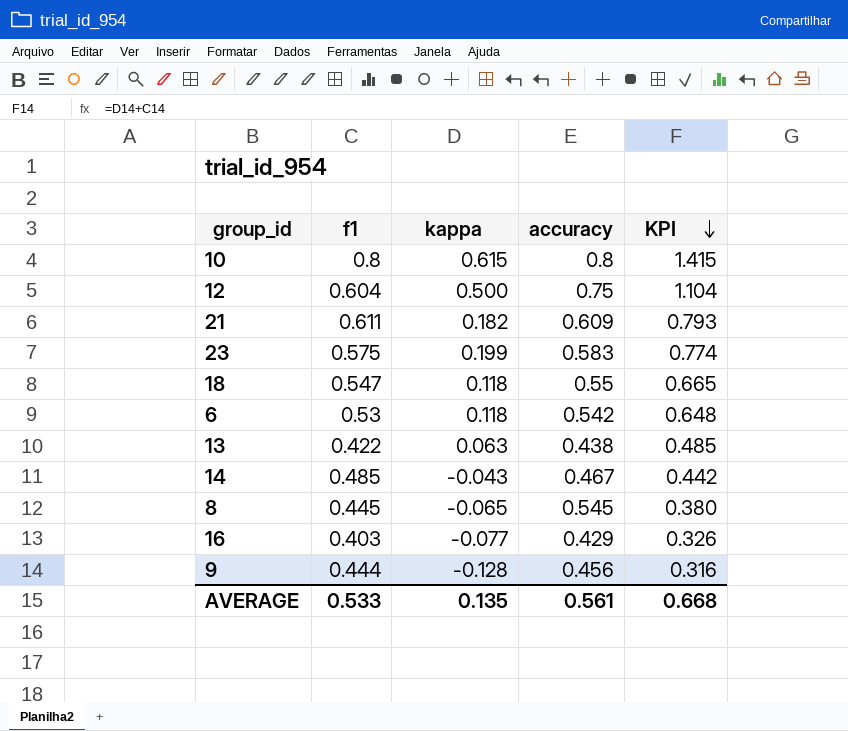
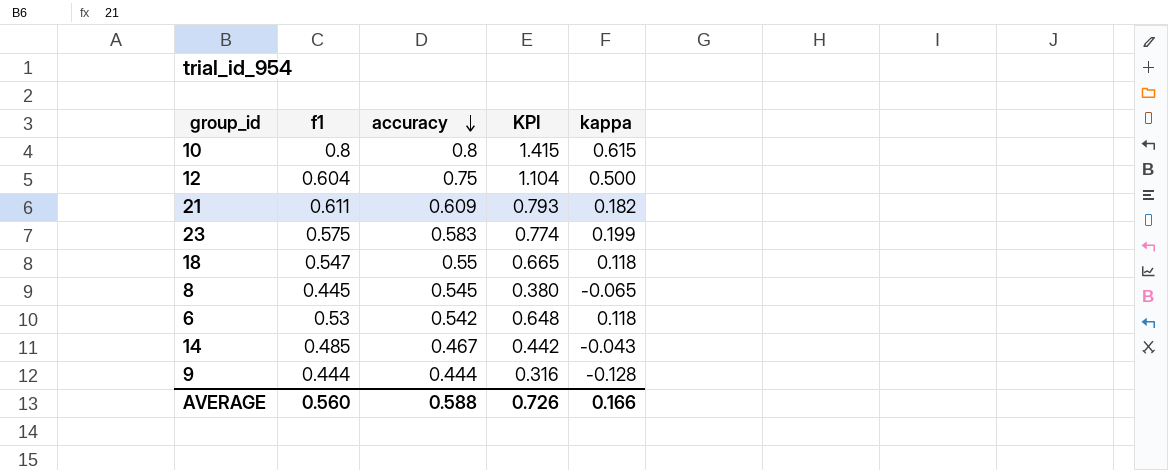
row order: KPI descending -> accuracy descending
column kappa | position: 3 -> 5
row 13: 0.422 | 0.063 | 0.438 | 0.485 -> none
row 16: 0.403 | -0.077 | 0.429 | 0.326 -> none
9 | accuracy: 0.456 -> 0.444
AVERAGE | f1: 0.533 -> 0.560
AVERAGE | accuracy: 0.561 -> 0.588
AVERAGE | KPI: 0.668 -> 0.726
AVERAGE | kappa: 0.135 -> 0.166

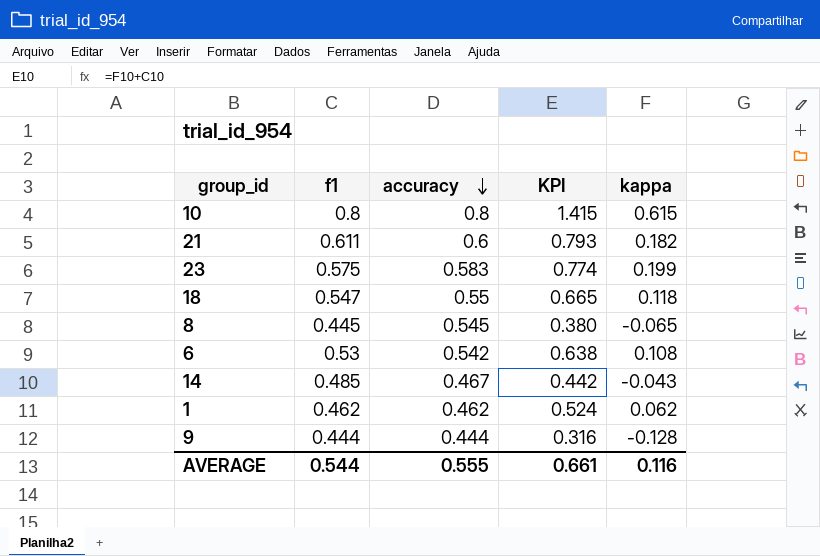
row 12: 0.604 | 0.75 | 1.104 | 0.500 -> none
21 | accuracy: 0.609 -> 0.6
6 | KPI: 0.648 -> 0.638
6 | kappa: 0.118 -> 0.108
row 1: none -> 0.462 | 0.462 | 0.524 | 0.062
AVERAGE | f1: 0.560 -> 0.544
AVERAGE | accuracy: 0.588 -> 0.555
AVERAGE | KPI: 0.726 -> 0.661
AVERAGE | kappa: 0.166 -> 0.116

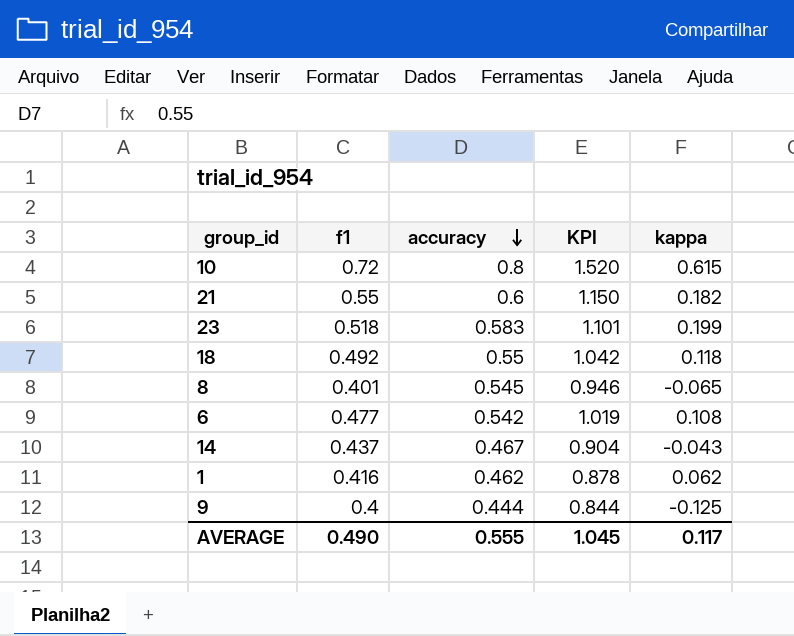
column KPI | formula: [f1] + [kappa] -> [f1] + [accuracy]
10 | f1: 0.8 -> 0.72
21 | f1: 0.611 -> 0.55
23 | f1: 0.575 -> 0.518
18 | f1: 0.547 -> 0.492
8 | f1: 0.445 -> 0.401
6 | f1: 0.53 -> 0.477
14 | f1: 0.485 -> 0.437
1 | f1: 0.462 -> 0.416
9 | f1: 0.444 -> 0.4
9 | kappa: -0.128 -> -0.125
AVERAGE | f1: 0.544 -> 0.490
AVERAGE | KPI: 0.661 -> 1.045
AVERAGE | kappa: 0.116 -> 0.117

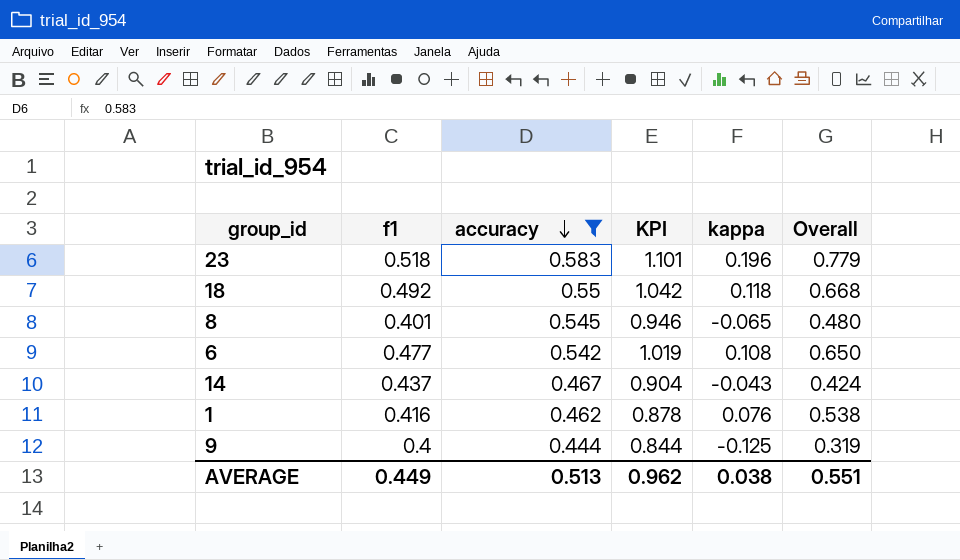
filter: none -> accuracy <= 0.583
column Overall | formula: none -> [accuracy] + [kappa]
23 | kappa: 0.199 -> 0.196
1 | kappa: 0.062 -> 0.076
AVERAGE | f1: 0.490 -> 0.449
AVERAGE | accuracy: 0.555 -> 0.513
AVERAGE | KPI: 1.045 -> 0.962
AVERAGE | kappa: 0.117 -> 0.038

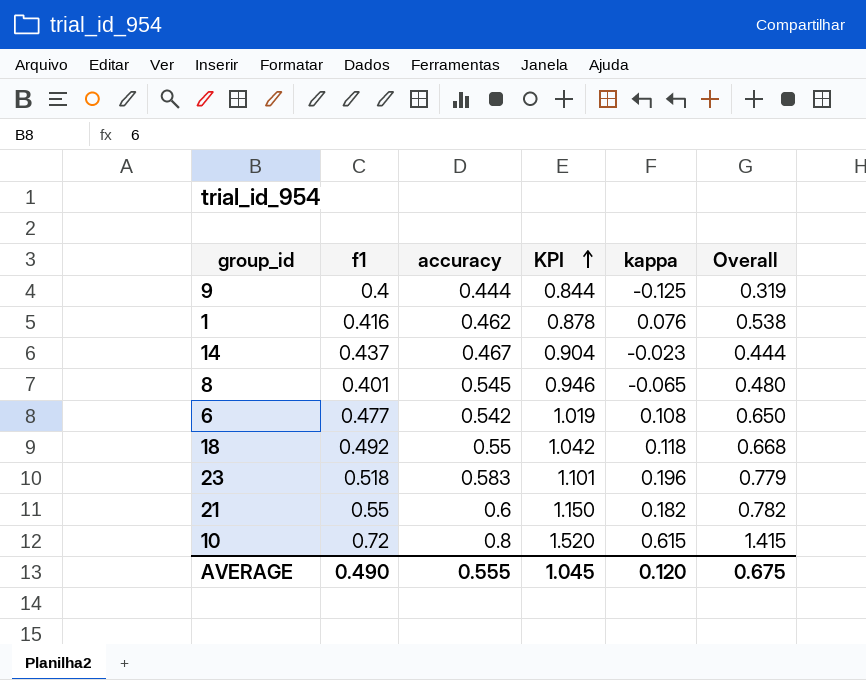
filter: accuracy <= 0.583 -> none
row order: accuracy descending -> KPI ascending
14 | kappa: -0.043 -> -0.023
14 | Overall: 0.424 -> 0.444
AVERAGE | f1: 0.449 -> 0.490
AVERAGE | accuracy: 0.513 -> 0.555
AVERAGE | KPI: 0.962 -> 1.045
AVERAGE | kappa: 0.038 -> 0.120
AVERAGE | Overall: 0.551 -> 0.675

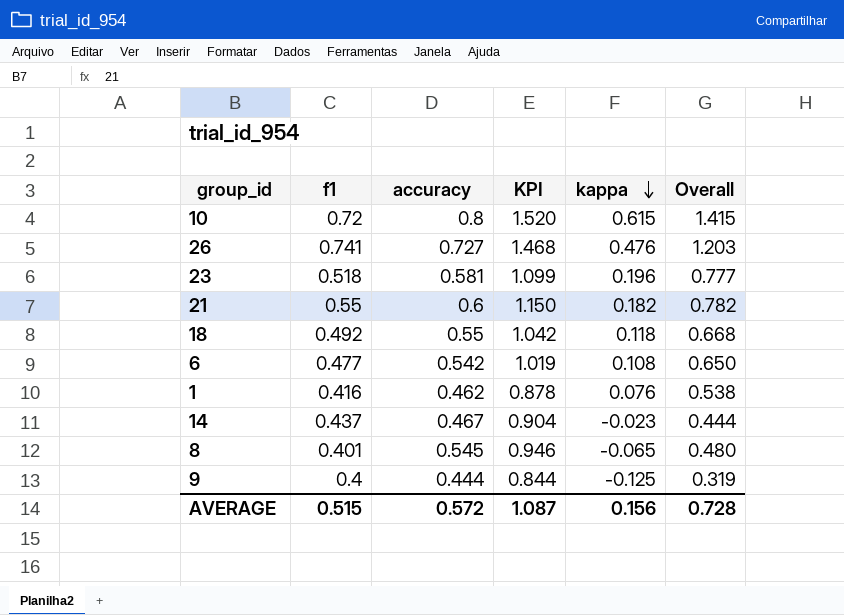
row order: KPI ascending -> kappa descending
row 26: none -> 0.741 | 0.727 | 1.468 | 0.476 | 1.203
23 | accuracy: 0.583 -> 0.581
23 | KPI: 1.101 -> 1.099
23 | Overall: 0.779 -> 0.777
AVERAGE | f1: 0.490 -> 0.515
AVERAGE | accuracy: 0.555 -> 0.572
AVERAGE | KPI: 1.045 -> 1.087
AVERAGE | kappa: 0.120 -> 0.156
AVERAGE | Overall: 0.675 -> 0.728

